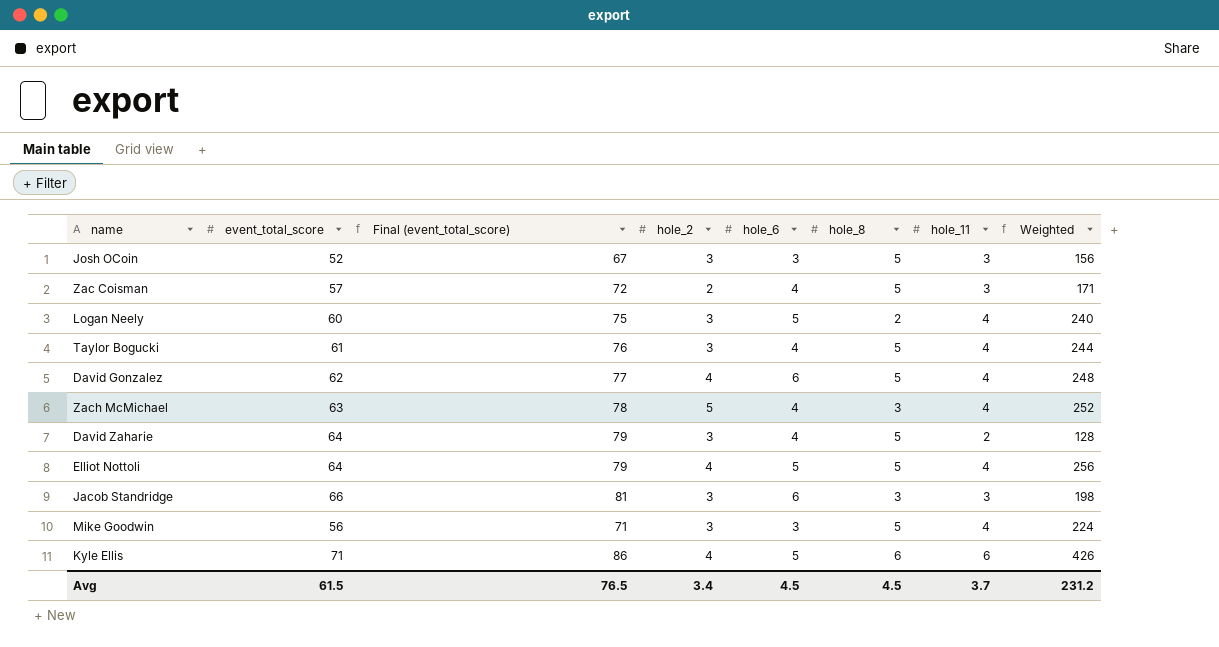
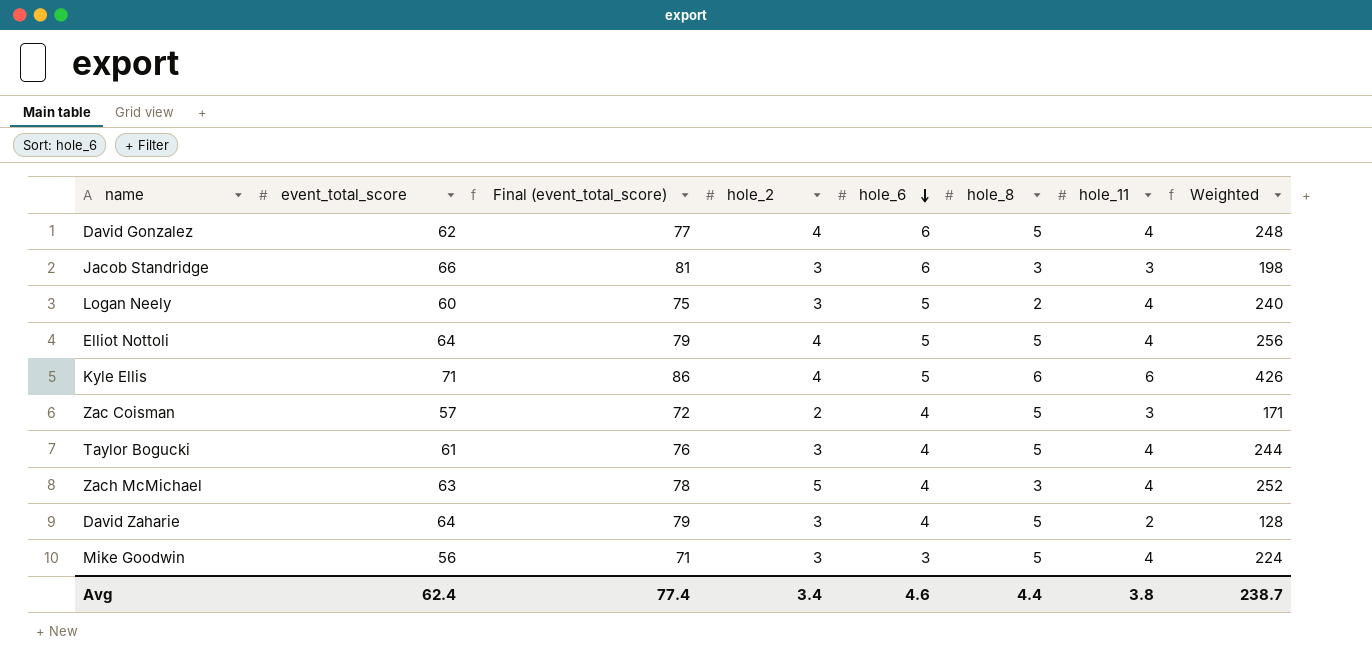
row order: none -> hole_6 descending
row Josh OCoin: 52 | 67 | 3 | 3 | 5 | 3 | 156 -> none
Avg | event_total_score: 61.5 -> 62.4
Avg | Final (event_total_score): 76.5 -> 77.4
Avg | hole_6: 4.5 -> 4.6
Avg | hole_8: 4.5 -> 4.4
Avg | hole_11: 3.7 -> 3.8
Avg | Weighted: 231.2 -> 238.7

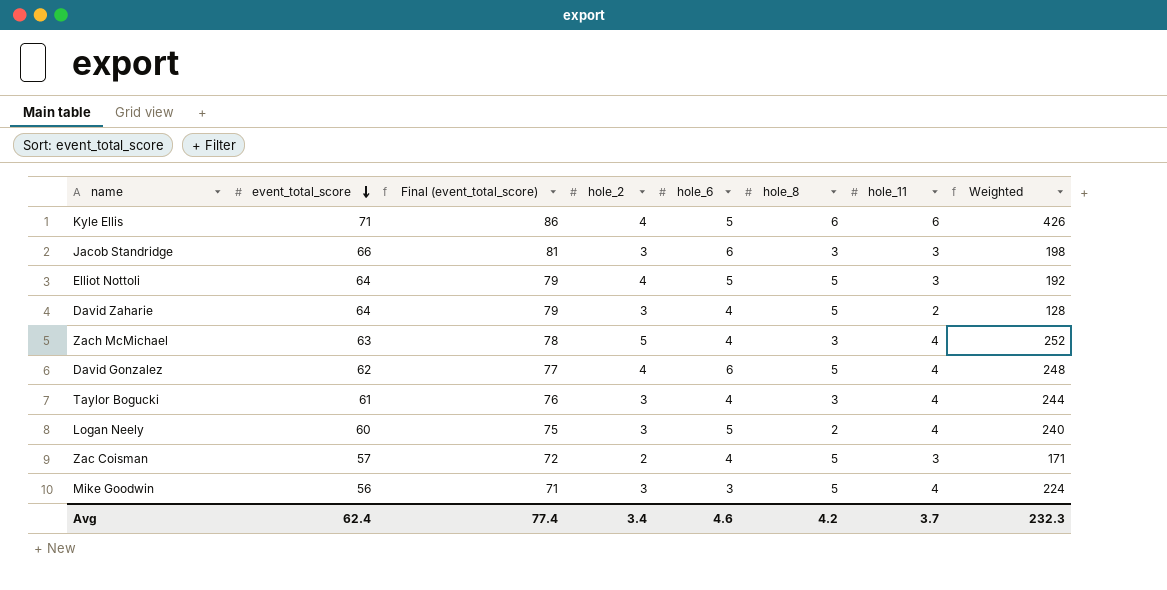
row order: hole_6 descending -> event_total_score descending
Elliot Nottoli | hole_11: 4 -> 3
Elliot Nottoli | Weighted: 256 -> 192
Taylor Bogucki | hole_8: 5 -> 3
Avg | hole_8: 4.4 -> 4.2
Avg | hole_11: 3.8 -> 3.7
Avg | Weighted: 238.7 -> 232.3

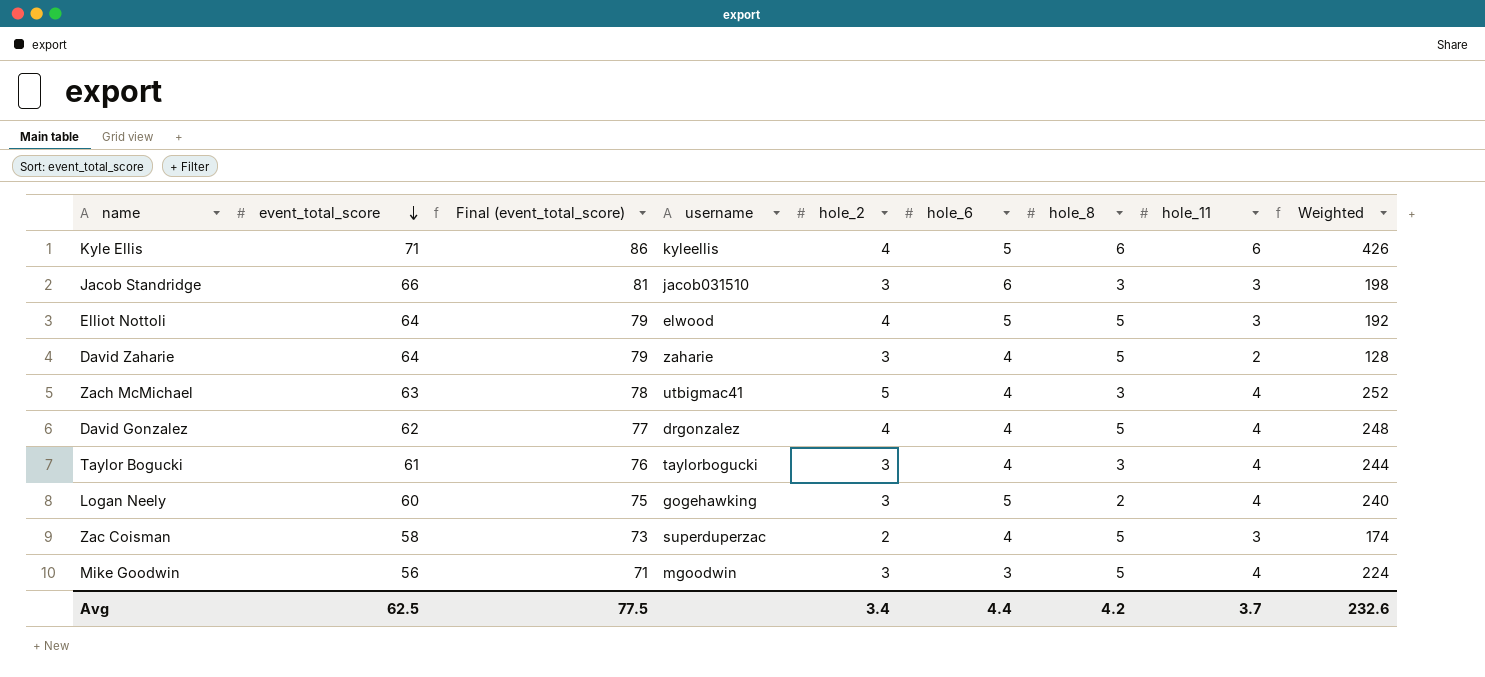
column username | position: none -> 4
David Gonzalez | hole_6: 6 -> 4
Zac Coisman | event_total_score: 57 -> 58
Zac Coisman | Final (event_total_score): 72 -> 73
Zac Coisman | Weighted: 171 -> 174
Avg | event_total_score: 62.4 -> 62.5
Avg | Final (event_total_score): 77.4 -> 77.5
Avg | hole_6: 4.6 -> 4.4
Avg | Weighted: 232.3 -> 232.6

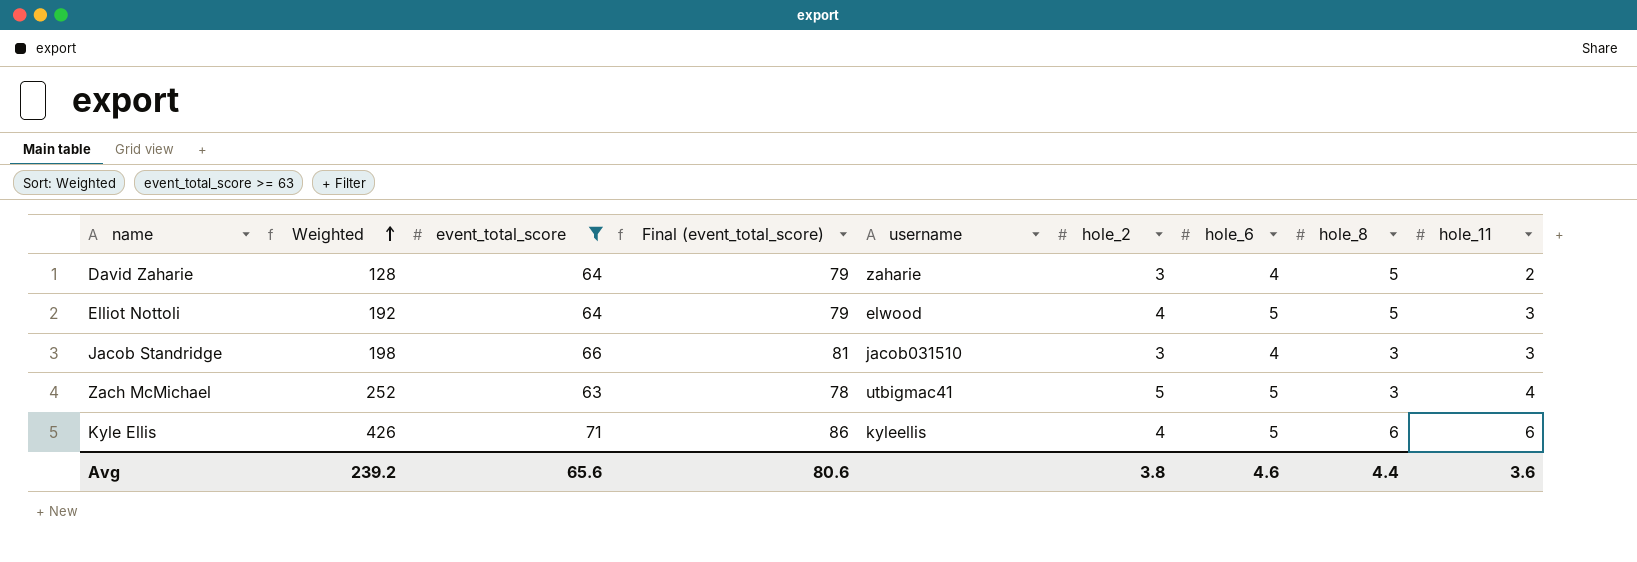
filter: none -> event_total_score >= 63
row order: event_total_score descending -> Weighted ascending
column Weighted | position: 9 -> 2
Jacob Standridge | hole_6: 6 -> 4
Zach McMichael | hole_6: 4 -> 5
Avg | Weighted: 232.6 -> 239.2
Avg | event_total_score: 62.5 -> 65.6
Avg | Final (event_total_score): 77.5 -> 80.6
Avg | hole_2: 3.4 -> 3.8
Avg | hole_6: 4.4 -> 4.6
Avg | hole_8: 4.2 -> 4.4
Avg | hole_11: 3.7 -> 3.6

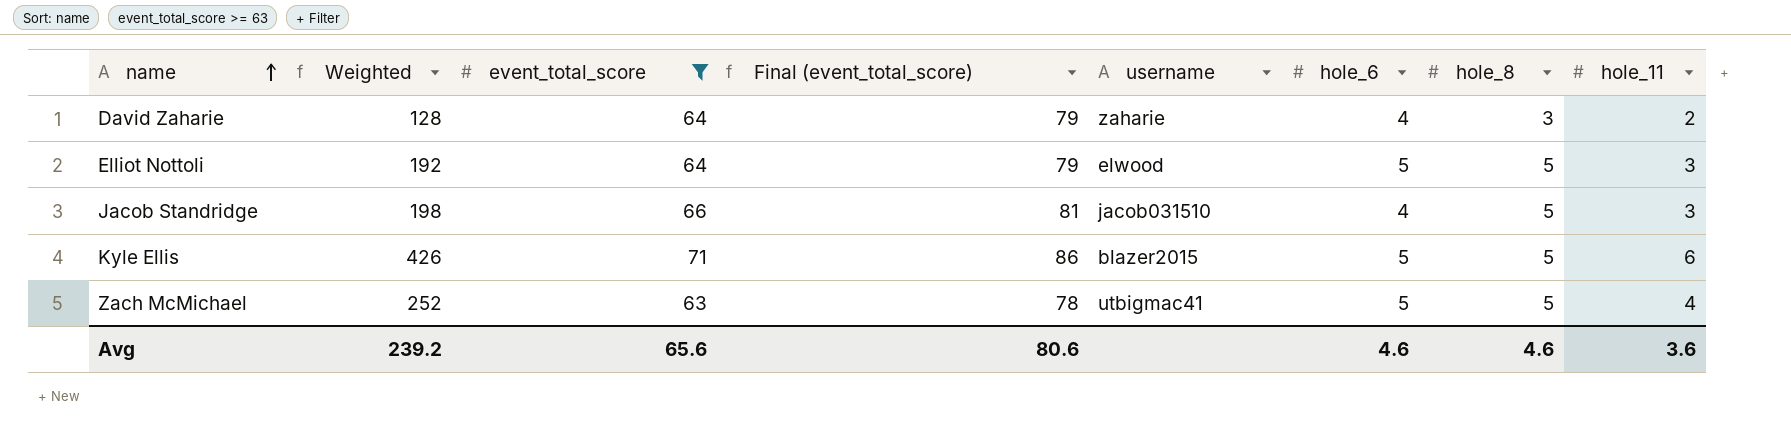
row order: Weighted ascending -> name ascending
column hole_2 | position: 6 -> none
David Zaharie | hole_8: 5 -> 3
Jacob Standridge | hole_8: 3 -> 5
Kyle Ellis | username: kyleellis -> blazer2015
Kyle Ellis | hole_8: 6 -> 5
Zach McMichael | hole_8: 3 -> 5
Avg | hole_8: 4.4 -> 4.6

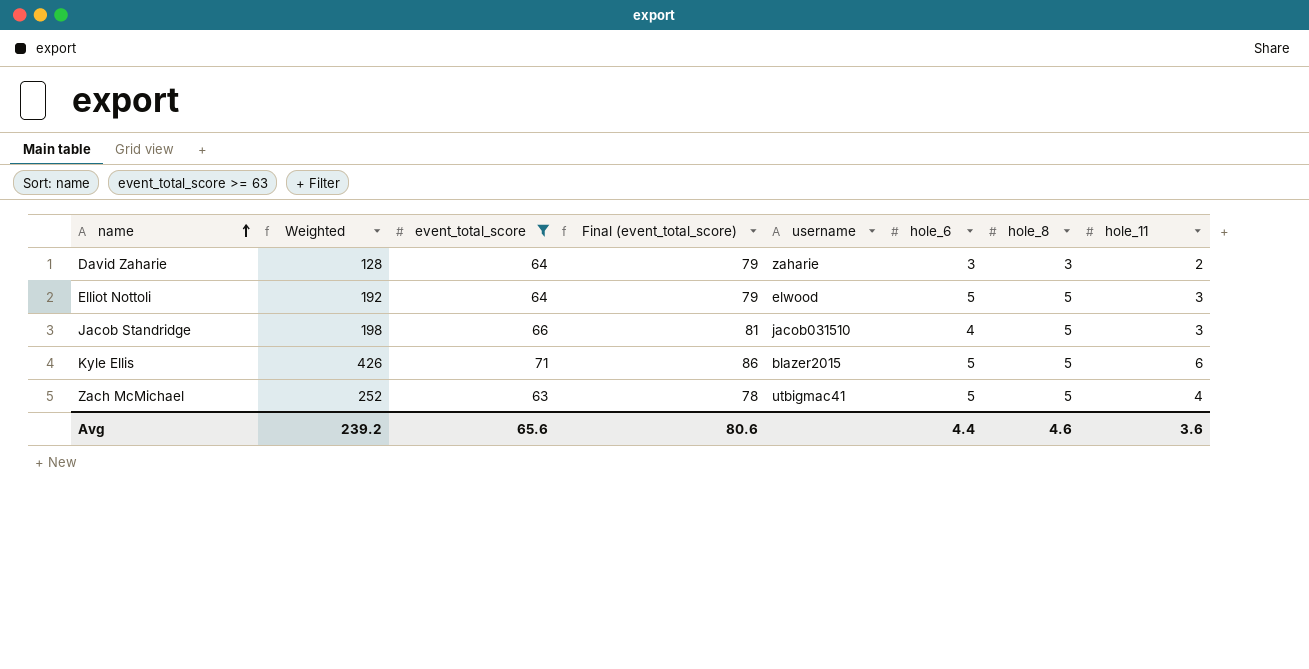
David Zaharie | hole_6: 4 -> 3
Avg | hole_6: 4.6 -> 4.4

